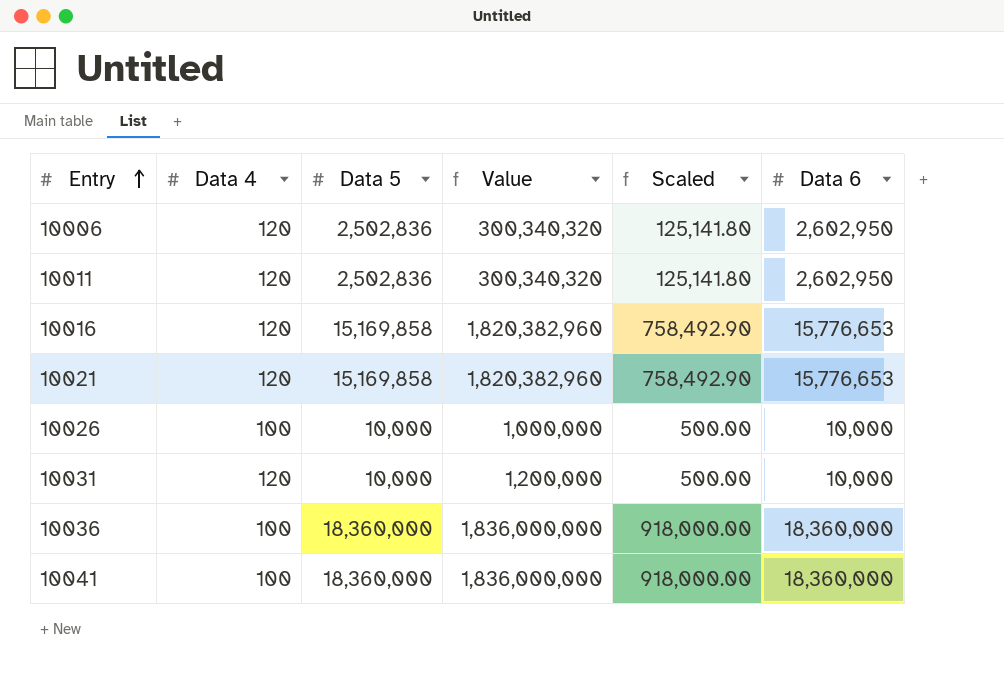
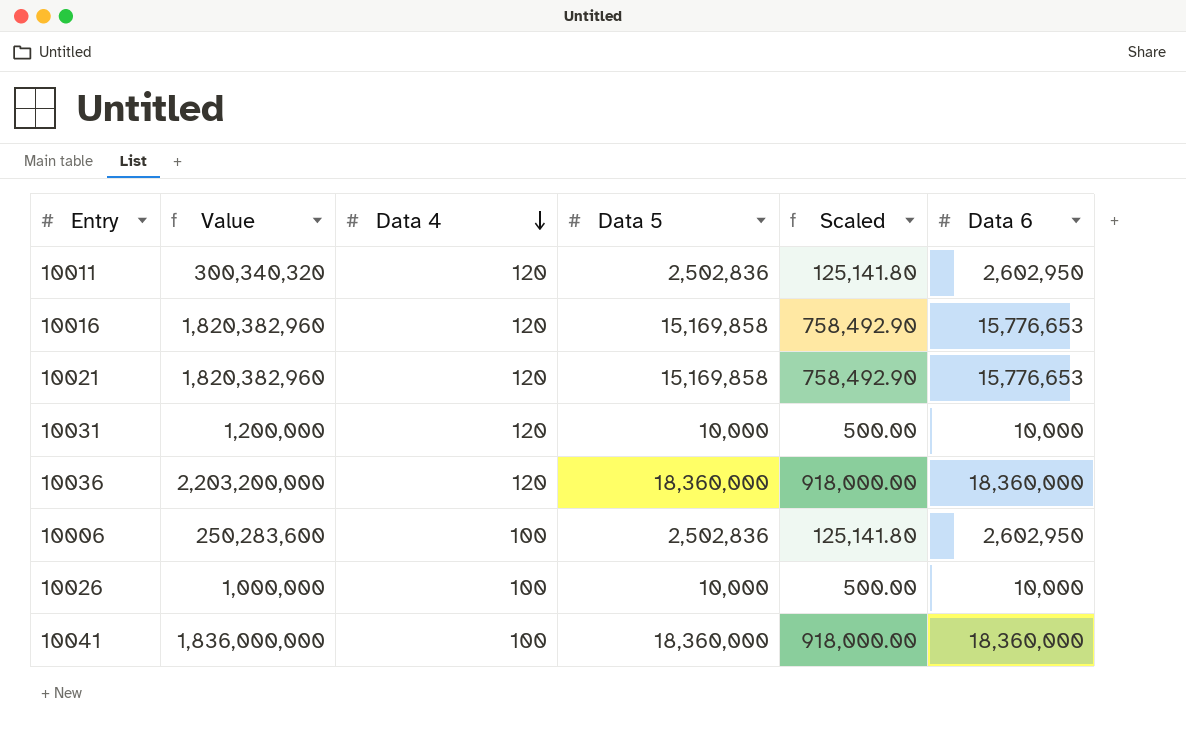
row order: Entry ascending -> Data 4 descending
column Value | position: 4 -> 2
10036 | Value: 1,836,000,000 -> 2,203,200,000
10036 | Data 4: 100 -> 120
10006 | Value: 300,340,320 -> 250,283,600
10006 | Data 4: 120 -> 100

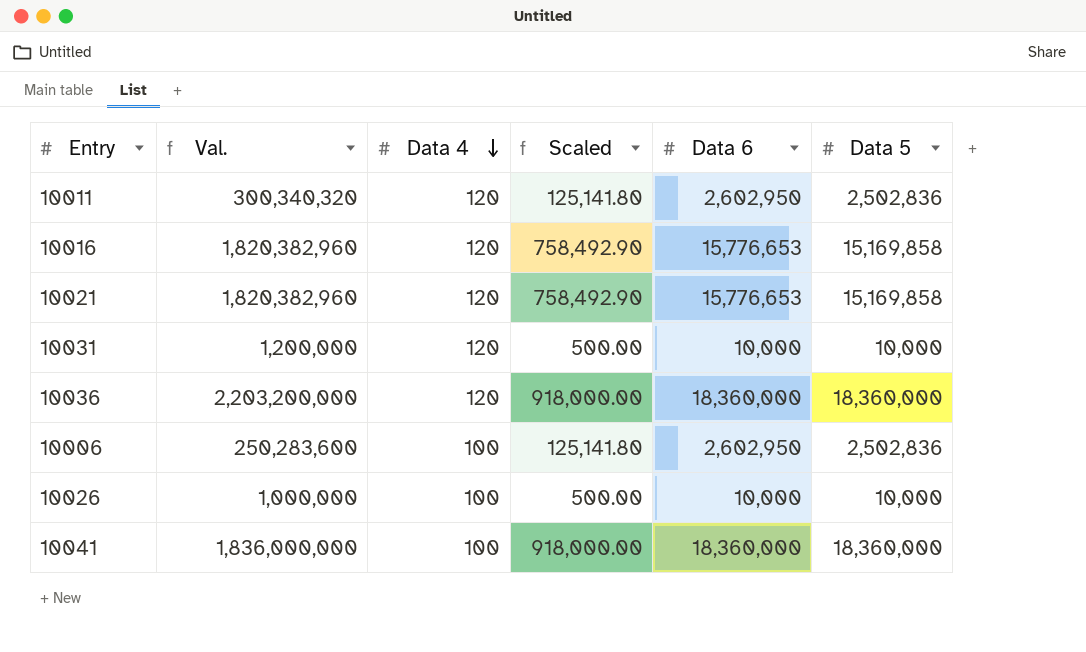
column name: Value -> Val.
column Data 5 | position: 4 -> 6

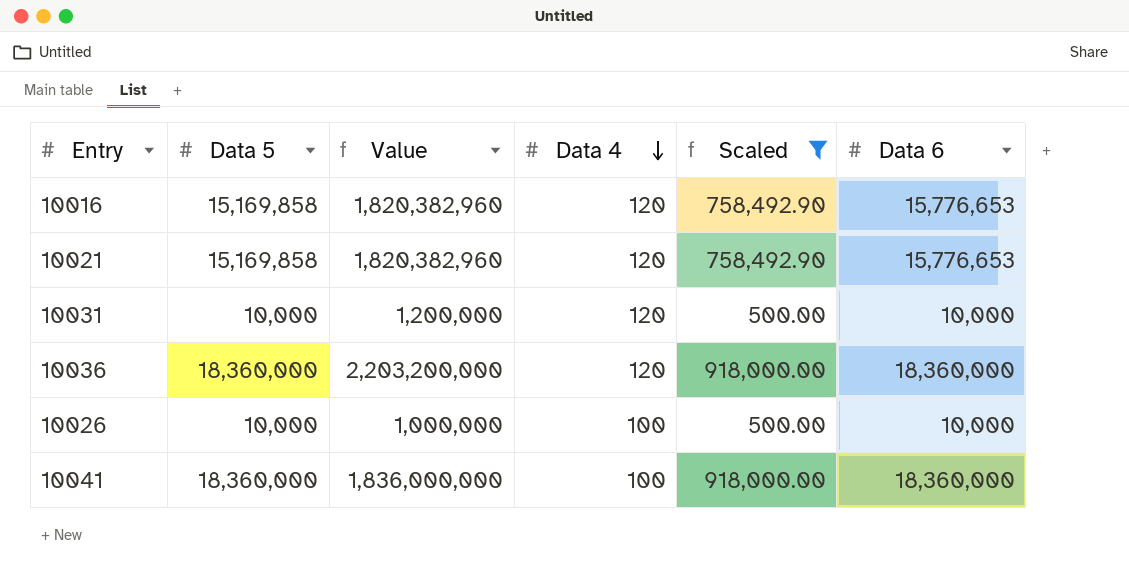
filter: none -> Scaled != 125,141.80
column Data 5 | position: 6 -> 2
column name: Val. -> Value

